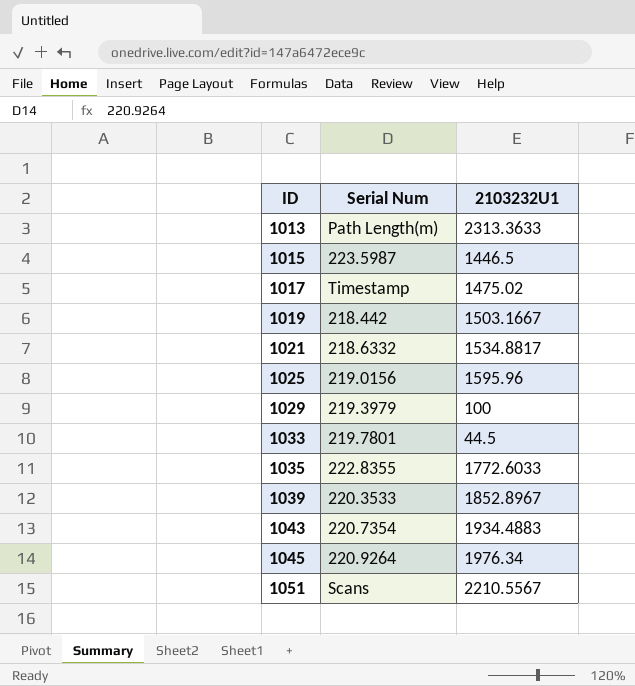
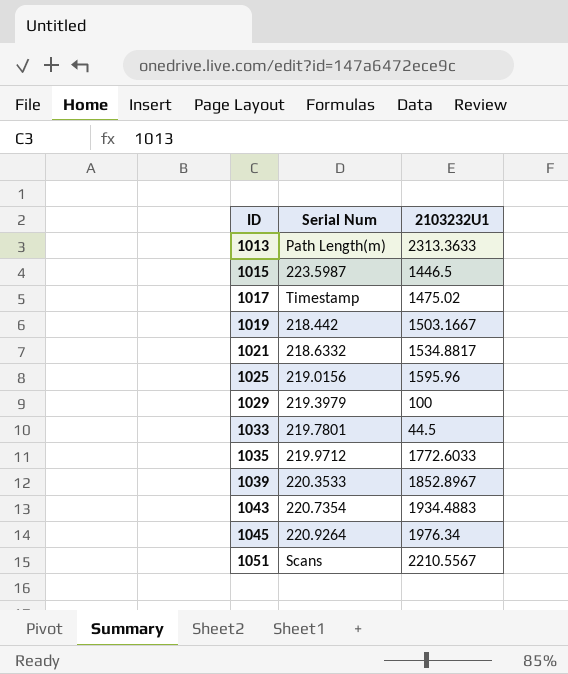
1035 | Serial Num: 222.8355 -> 219.9712

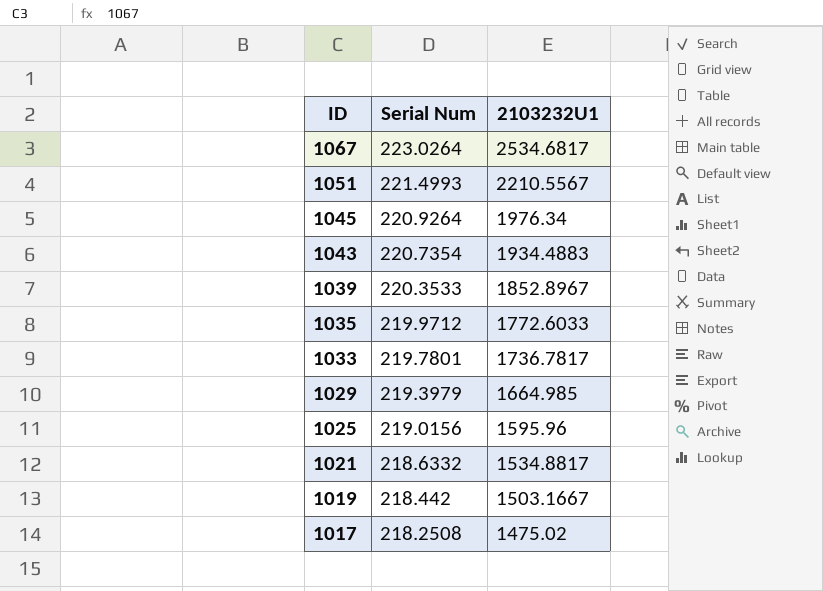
row order: ID ascending -> ID descending
row 1013: Path Length(m) | 2313.3633 -> none
row 1015: 223.5987 | 1446.5 -> none
row 1067: none -> 223.0264 | 2534.6817
1051 | Serial Num: Scans -> 221.4993
1033 | 2103232U1: 44.5 -> 1736.7817
1029 | 2103232U1: 100 -> 1664.985
1017 | Serial Num: Timestamp -> 218.2508

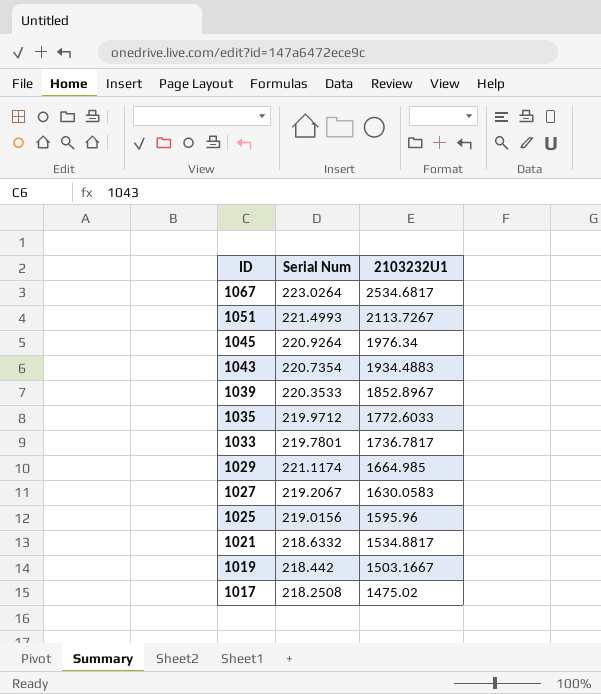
1051 | 2103232U1: 2210.5567 -> 2113.7267
1029 | Serial Num: 219.3979 -> 221.1174
row 1027: none -> 219.2067 | 1630.0583

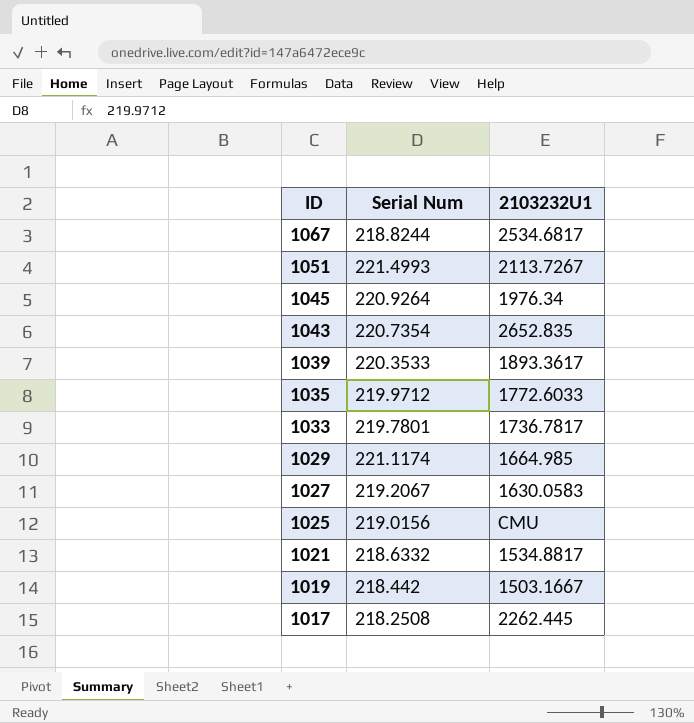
1067 | Serial Num: 223.0264 -> 218.8244
1043 | 2103232U1: 1934.4883 -> 2652.835
1039 | 2103232U1: 1852.8967 -> 1893.3617
1025 | 2103232U1: 1595.96 -> CMU
1017 | 2103232U1: 1475.02 -> 2262.445

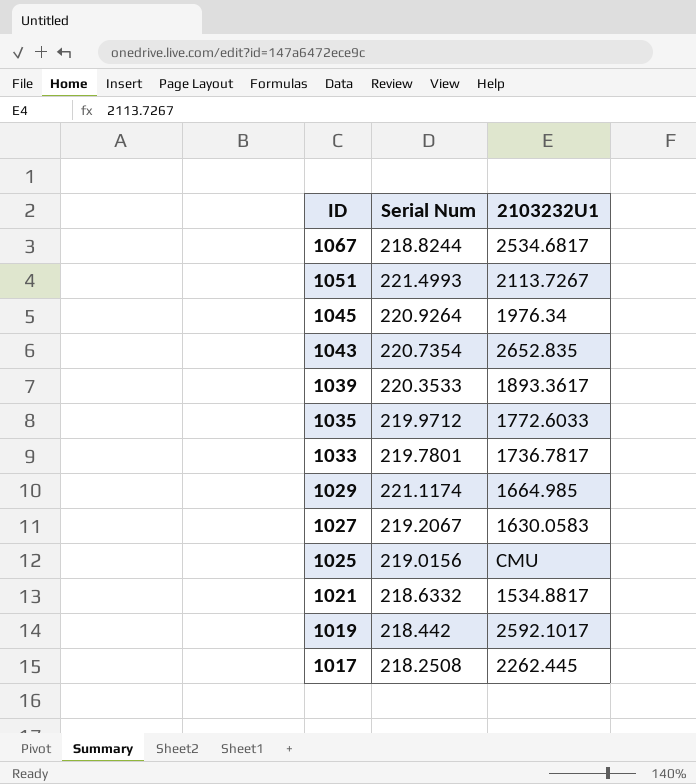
1019 | 2103232U1: 1503.1667 -> 2592.1017

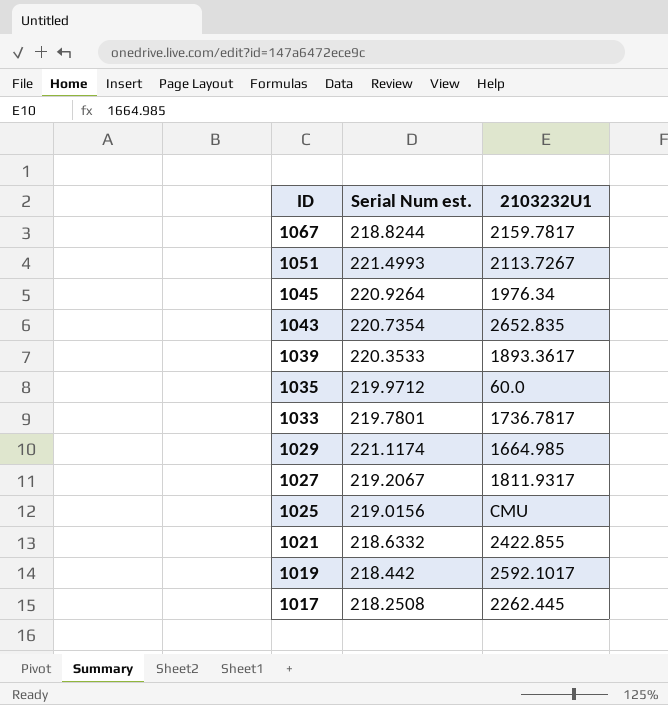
column name: Serial Num -> Serial Num est.
1067 | 2103232U1: 2534.6817 -> 2159.7817
1035 | 2103232U1: 1772.6033 -> 60.0
1027 | 2103232U1: 1630.0583 -> 1811.9317
1021 | 2103232U1: 1534.8817 -> 2422.855

